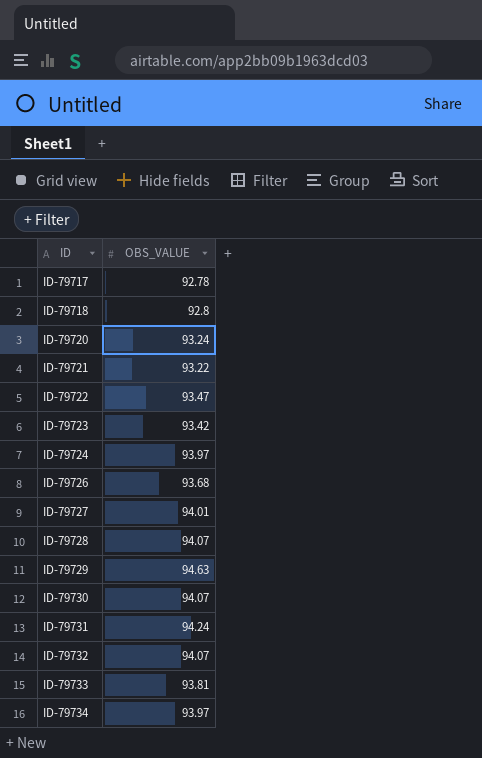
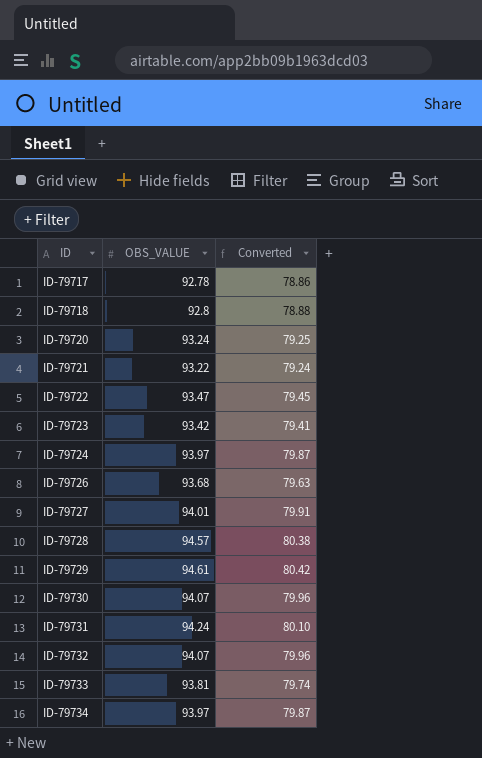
column Converted | formula: none -> [OBS_VALUE] * 0.85
ID-79728 | OBS_VALUE: 94.07 -> 94.57
ID-79729 | OBS_VALUE: 94.63 -> 94.61

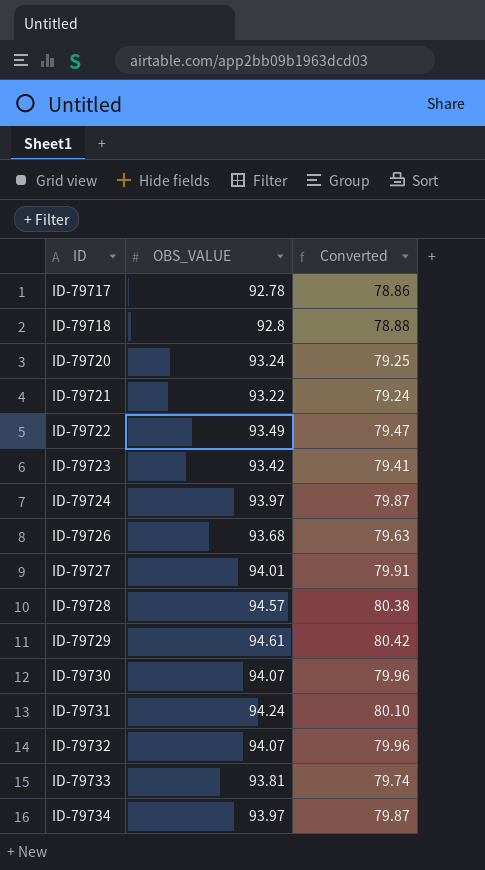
ID-79722 | OBS_VALUE: 93.47 -> 93.49
ID-79722 | Converted: 79.45 -> 79.47

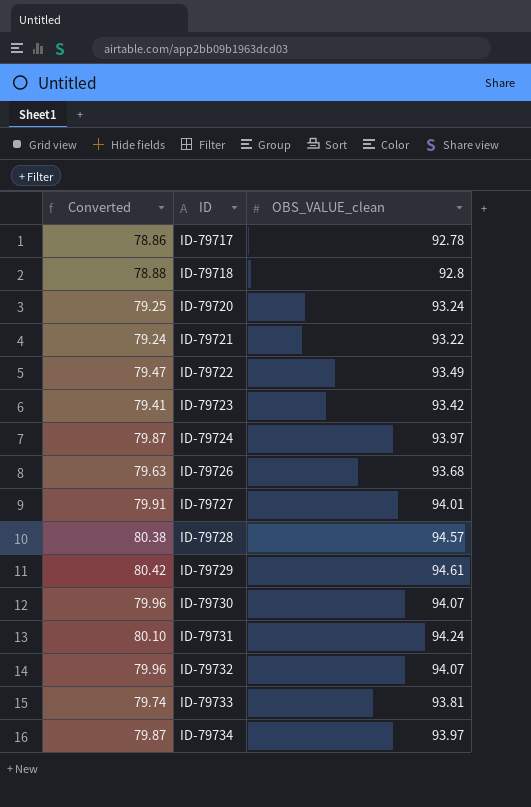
column Converted | position: 3 -> 1
column name: OBS_VALUE -> OBS_VALUE_clean

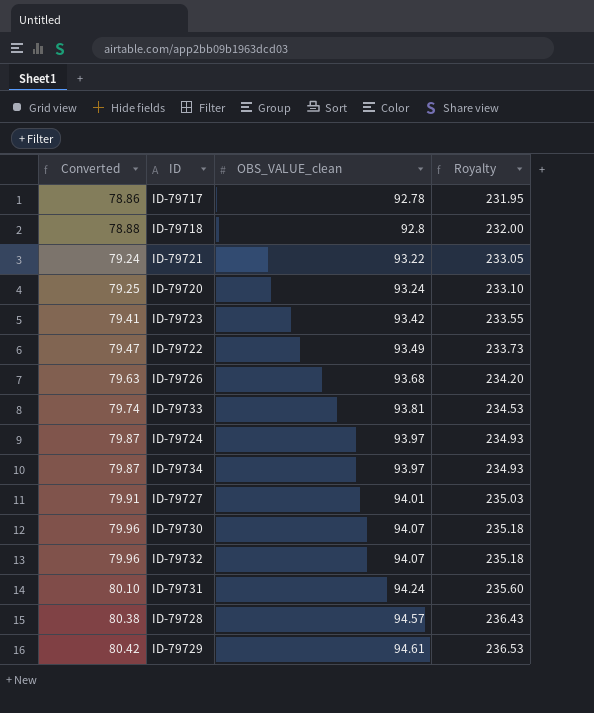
row order: ID ascending -> Converted ascending
column Royalty | formula: none -> [OBS_VALUE_clean] * 2.5

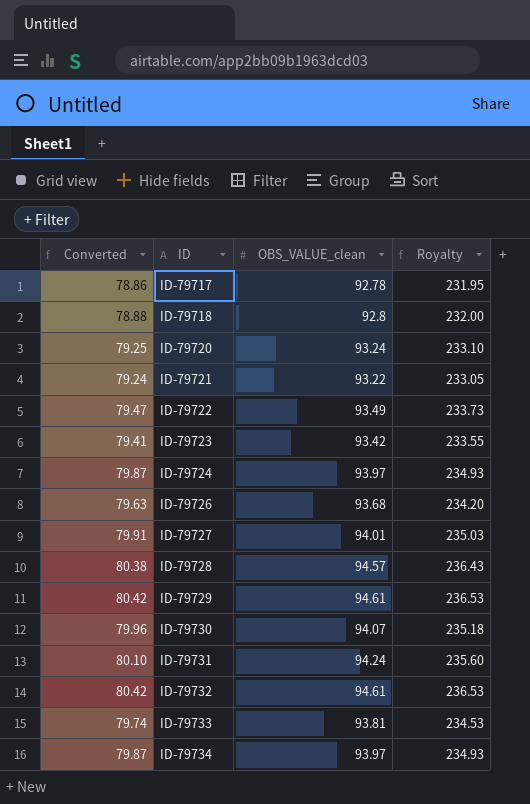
row order: Converted ascending -> ID ascending
ID-79732 | Converted: 79.96 -> 80.42
ID-79732 | OBS_VALUE_clean: 94.07 -> 94.61
ID-79732 | Royalty: 235.18 -> 236.53

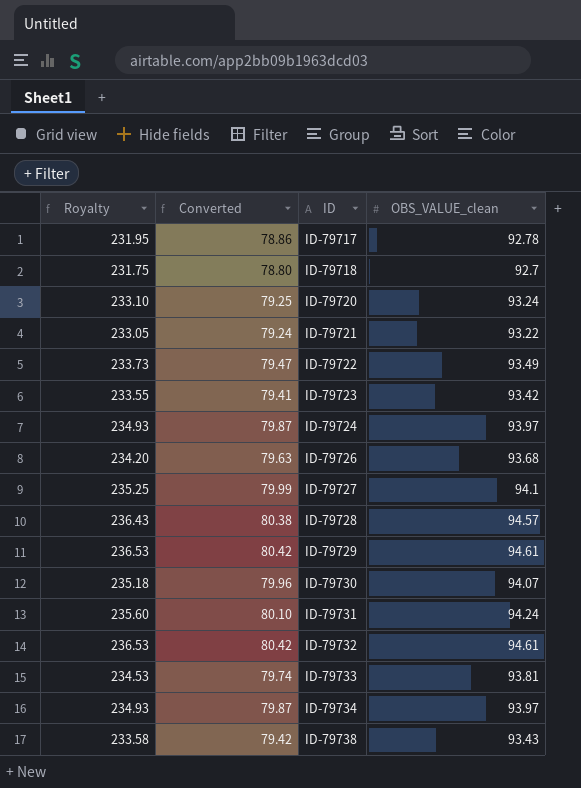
column Royalty | position: 4 -> 1
ID-79718 | Royalty: 232.00 -> 231.75
ID-79718 | Converted: 78.88 -> 78.80
ID-79718 | OBS_VALUE_clean: 92.8 -> 92.7
ID-79727 | Royalty: 235.03 -> 235.25
ID-79727 | Converted: 79.91 -> 79.99
ID-79727 | OBS_VALUE_clean: 94.01 -> 94.1
row ID-79738: none -> 233.58 | 79.42 | 93.43

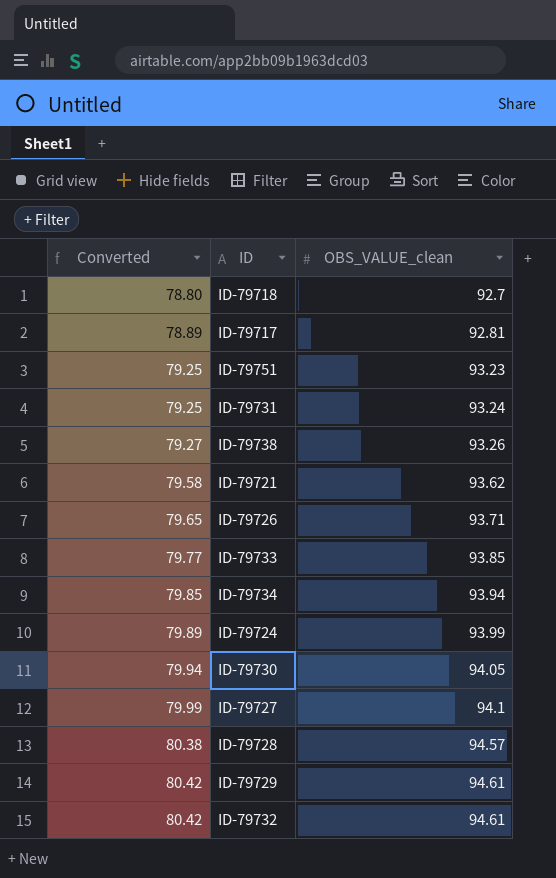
row order: ID ascending -> Converted ascending
column Royalty | formula: [OBS_VALUE_clean] * 2.5 -> none
row ID-79720: 233.10 | 79.25 | 93.24 -> none
row ID-79722: 233.73 | 79.47 | 93.49 -> none
row ID-79723: 233.55 | 79.41 | 93.42 -> none
ID-79717 | Converted: 78.86 -> 78.89
ID-79717 | OBS_VALUE_clean: 92.78 -> 92.81
row ID-79751: none -> 79.25 | 93.23
ID-79731 | Converted: 80.10 -> 79.25
ID-79731 | OBS_VALUE_clean: 94.24 -> 93.24
ID-79738 | Converted: 79.42 -> 79.27
ID-79738 | OBS_VALUE_clean: 93.43 -> 93.26
ID-79721 | Converted: 79.24 -> 79.58
ID-79721 | OBS_VALUE_clean: 93.22 -> 93.62
ID-79726 | Converted: 79.63 -> 79.65
ID-79726 | OBS_VALUE_clean: 93.68 -> 93.71
ID-79733 | Converted: 79.74 -> 79.77
ID-79733 | OBS_VALUE_clean: 93.81 -> 93.85
ID-79734 | Converted: 79.87 -> 79.85
ID-79734 | OBS_VALUE_clean: 93.97 -> 93.94
ID-79724 | Converted: 79.87 -> 79.89
ID-79724 | OBS_VALUE_clean: 93.97 -> 93.99
ID-79730 | Converted: 79.96 -> 79.94
ID-79730 | OBS_VALUE_clean: 94.07 -> 94.05

